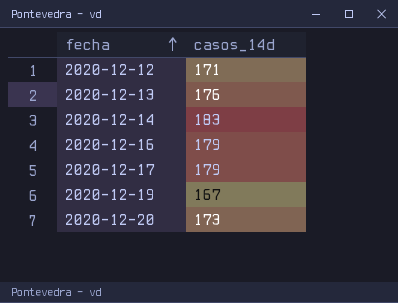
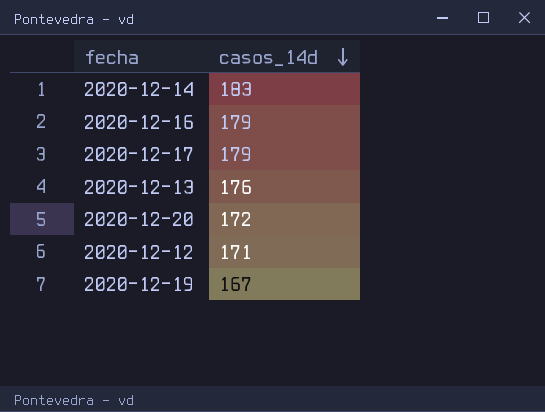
row order: fecha ascending -> casos_14d descending
2020-12-20 | casos_14d: 173 -> 172

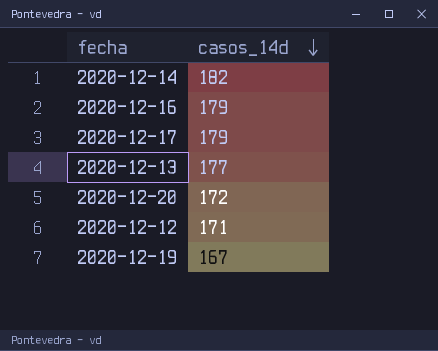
2020-12-14 | casos_14d: 183 -> 182
2020-12-13 | casos_14d: 176 -> 177

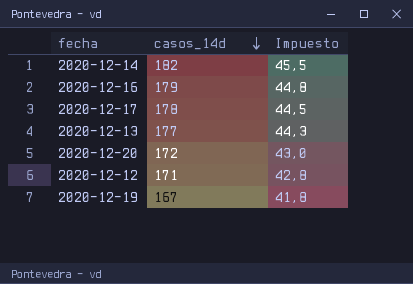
column Impuesto | formula: none -> [casos_14d] * 0,25
2020-12-17 | casos_14d: 179 -> 178

